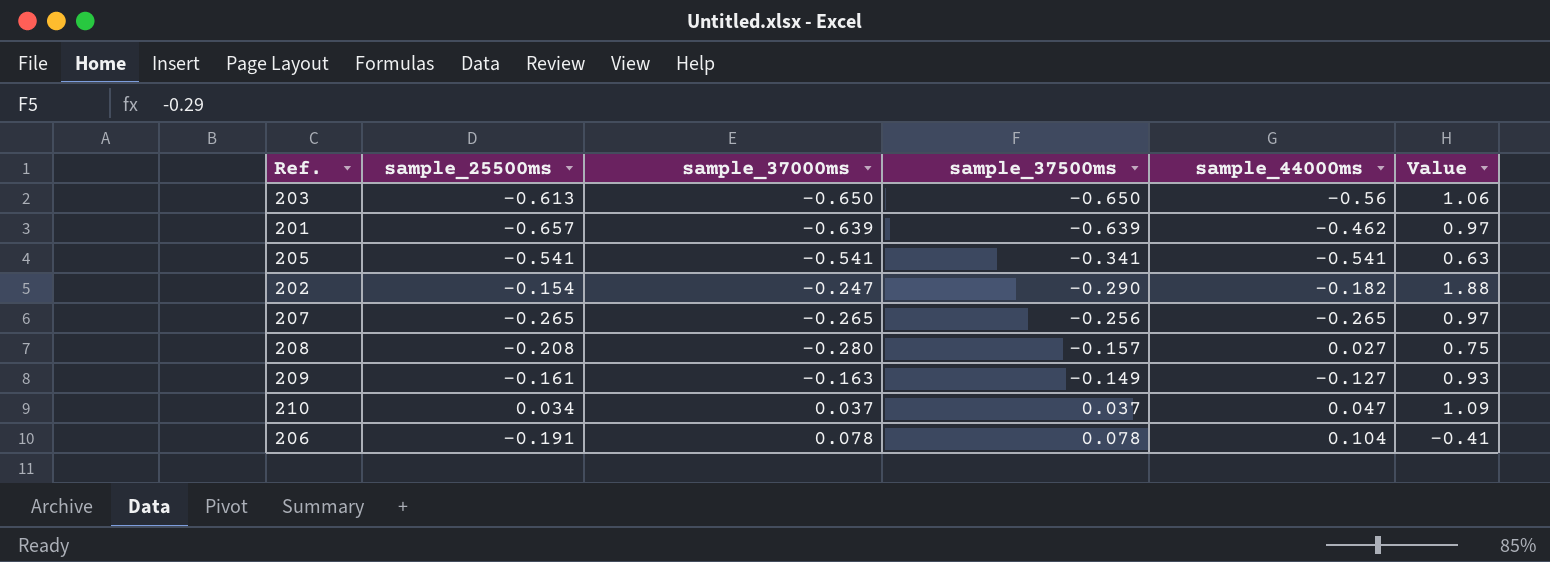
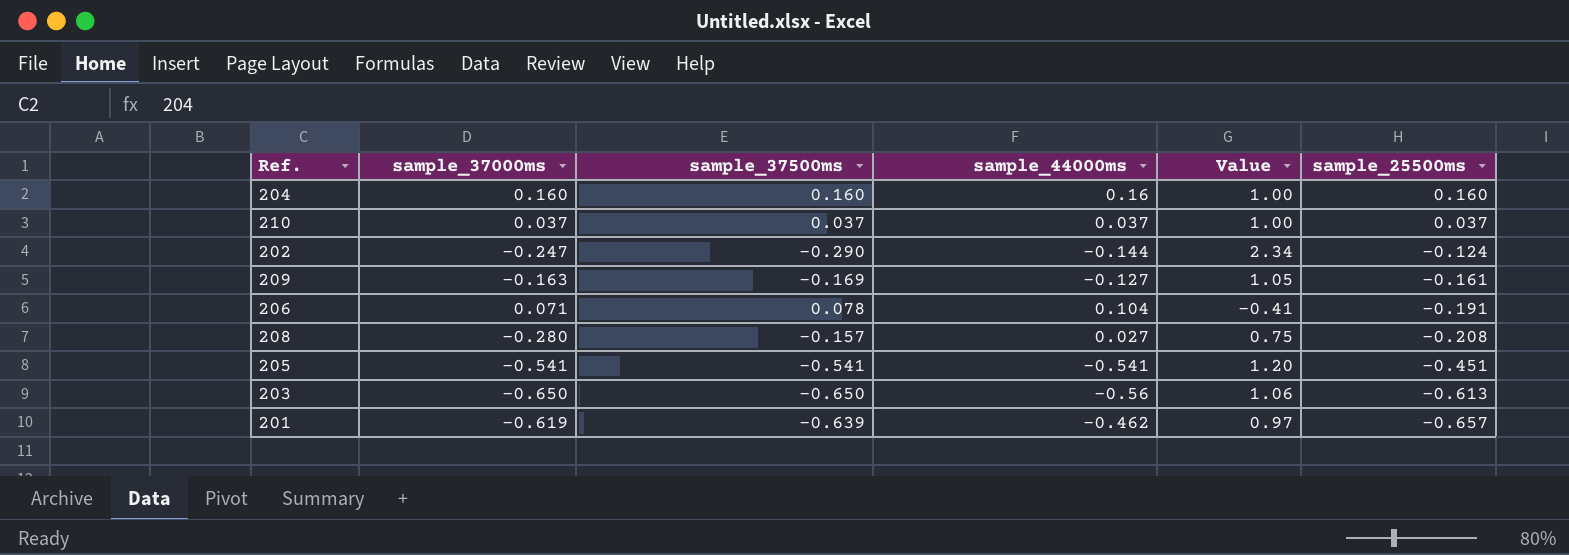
row order: sample_37500ms ascending -> sample_25500ms descending
column sample_25500ms | position: 2 -> 6
row 207: -0.265 | -0.265 | -0.256 | -0.265 | 0.97 -> none
row 204: none -> 0.160 | 0.160 | 0.16 | 1.00 | 0.160
210 | sample_44000ms: 0.047 -> 0.037
210 | Value: 1.09 -> 1.00
210 | sample_25500ms: 0.034 -> 0.037
202 | sample_44000ms: -0.182 -> -0.144
202 | Value: 1.88 -> 2.34
202 | sample_25500ms: -0.154 -> -0.124
209 | sample_37500ms: -0.149 -> -0.169
209 | Value: 0.93 -> 1.05
206 | sample_37000ms: 0.078 -> 0.071
205 | sample_37500ms: -0.341 -> -0.541
205 | Value: 0.63 -> 1.20
205 | sample_25500ms: -0.541 -> -0.451
201 | sample_37000ms: -0.639 -> -0.619

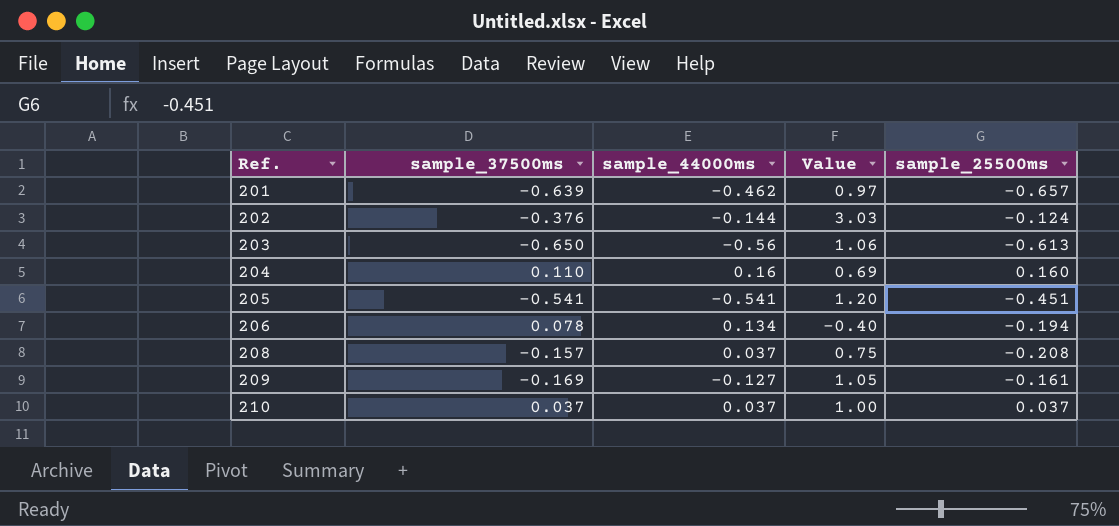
row order: sample_25500ms descending -> Ref. ascending
column sample_37000ms | position: 2 -> none
202 | sample_37500ms: -0.290 -> -0.376
202 | Value: 2.34 -> 3.03
204 | sample_37500ms: 0.160 -> 0.110
204 | Value: 1.00 -> 0.69
206 | sample_44000ms: 0.104 -> 0.134
206 | Value: -0.41 -> -0.40
206 | sample_25500ms: -0.191 -> -0.194
208 | sample_44000ms: 0.027 -> 0.037

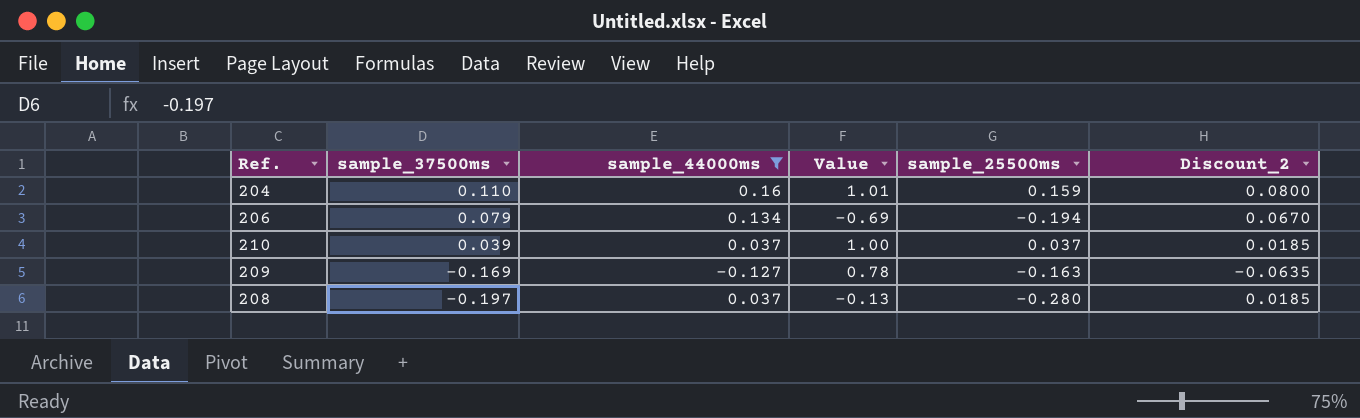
filter: none -> sample_44000ms >= -0.127
row order: Ref. ascending -> sample_37500ms descending
column Value | formula: [sample_37500ms] / [sample_25500ms] -> [sample_44000ms] / [sample_25500ms]
column Discount_2 | formula: none -> [sample_44000ms] * 0.5
204 | sample_25500ms: 0.160 -> 0.159
206 | sample_37500ms: 0.078 -> 0.079
210 | sample_37500ms: 0.037 -> 0.039
209 | sample_25500ms: -0.161 -> -0.163
208 | sample_37500ms: -0.157 -> -0.197
208 | sample_25500ms: -0.208 -> -0.280

